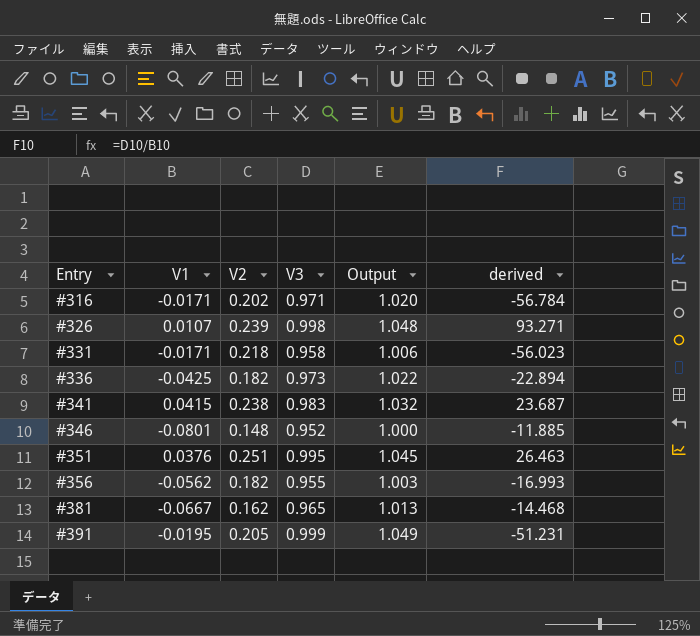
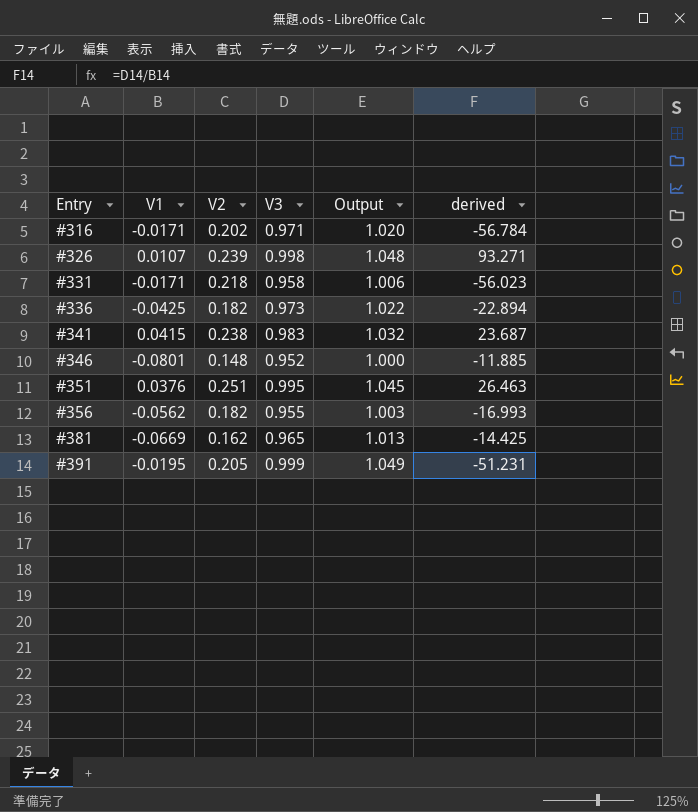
#381 | V1: -0.0667 -> -0.0669
#381 | derived: -14.468 -> -14.425

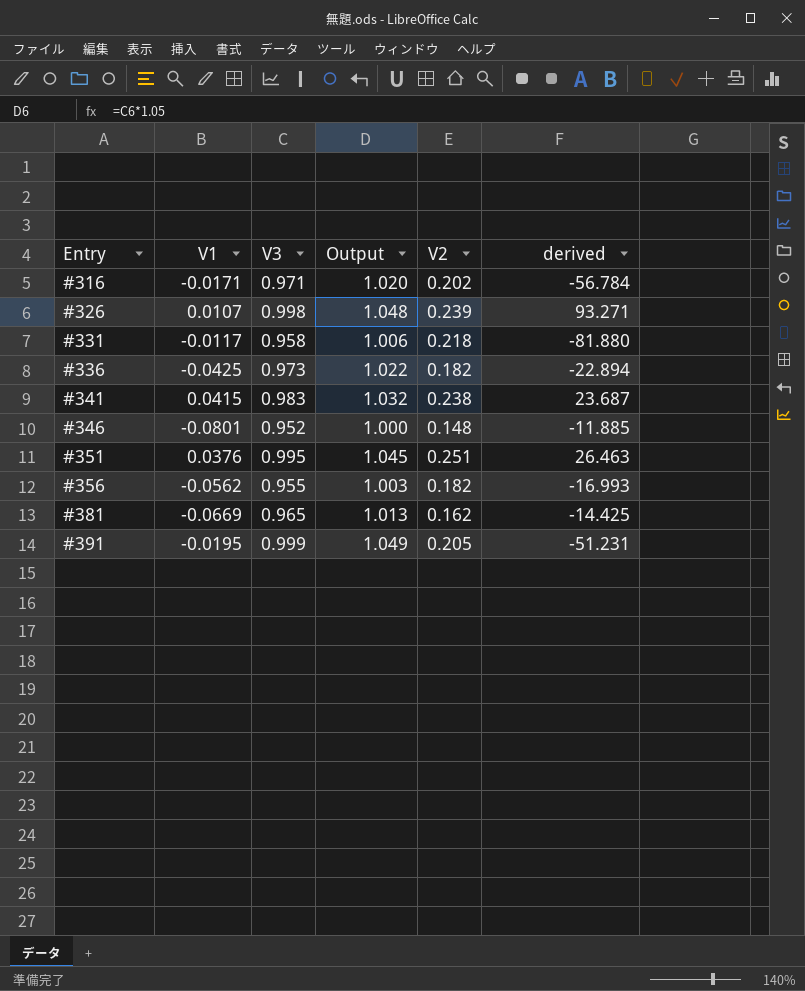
column V2 | position: 3 -> 5
#331 | V1: -0.0171 -> -0.0117
#331 | derived: -56.023 -> -81.880

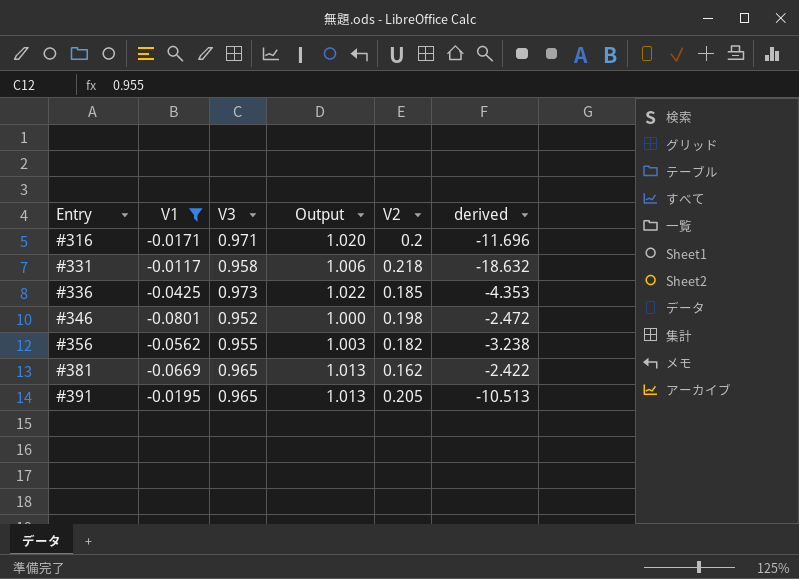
filter: none -> V1 <= -0.0117
column derived | formula: [V3] / [V1] -> [V2] / [V1]
#316 | V2: 0.202 -> 0.2
#336 | V2: 0.182 -> 0.185
#346 | V2: 0.148 -> 0.198
#391 | V3: 0.999 -> 0.965
#391 | Output: 1.049 -> 1.013

